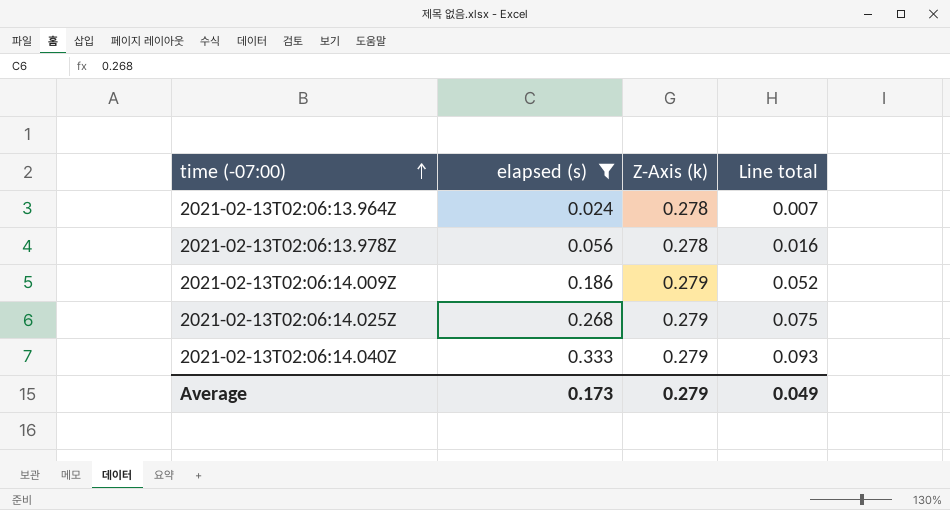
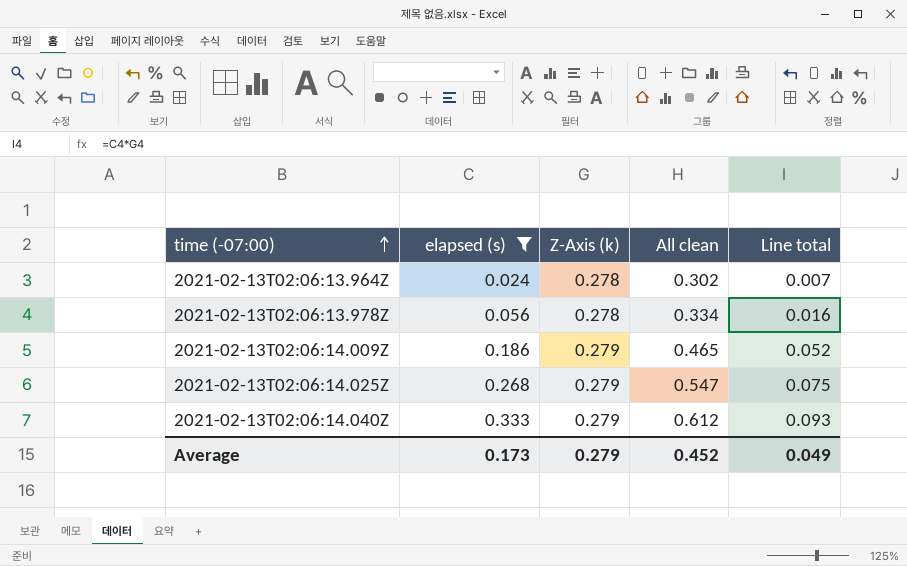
column All clean | formula: none -> [elapsed (s)] + [Z-Axis (k)]

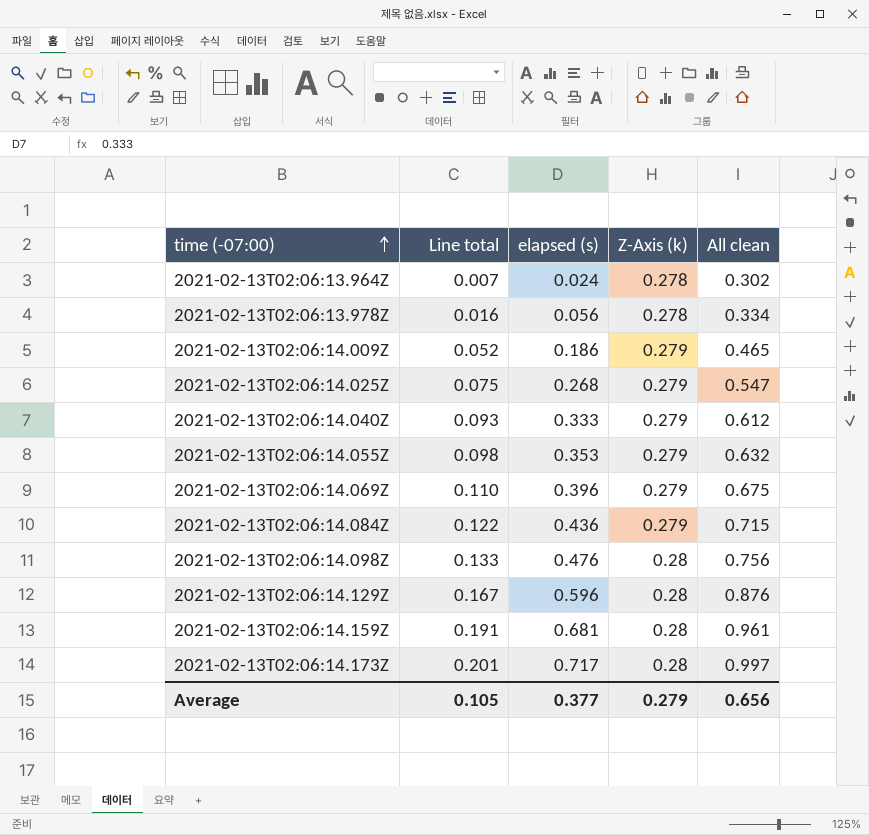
filter: elapsed (s) <= 0.333 -> none
column Line total | position: 5 -> 2
Average | Line total: 0.049 -> 0.105
Average | elapsed (s): 0.173 -> 0.377
Average | All clean: 0.452 -> 0.656

